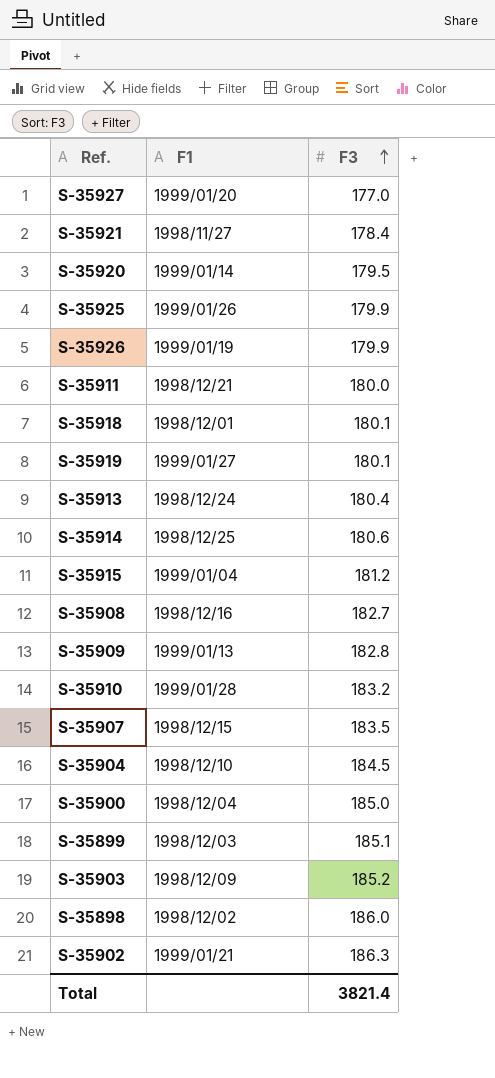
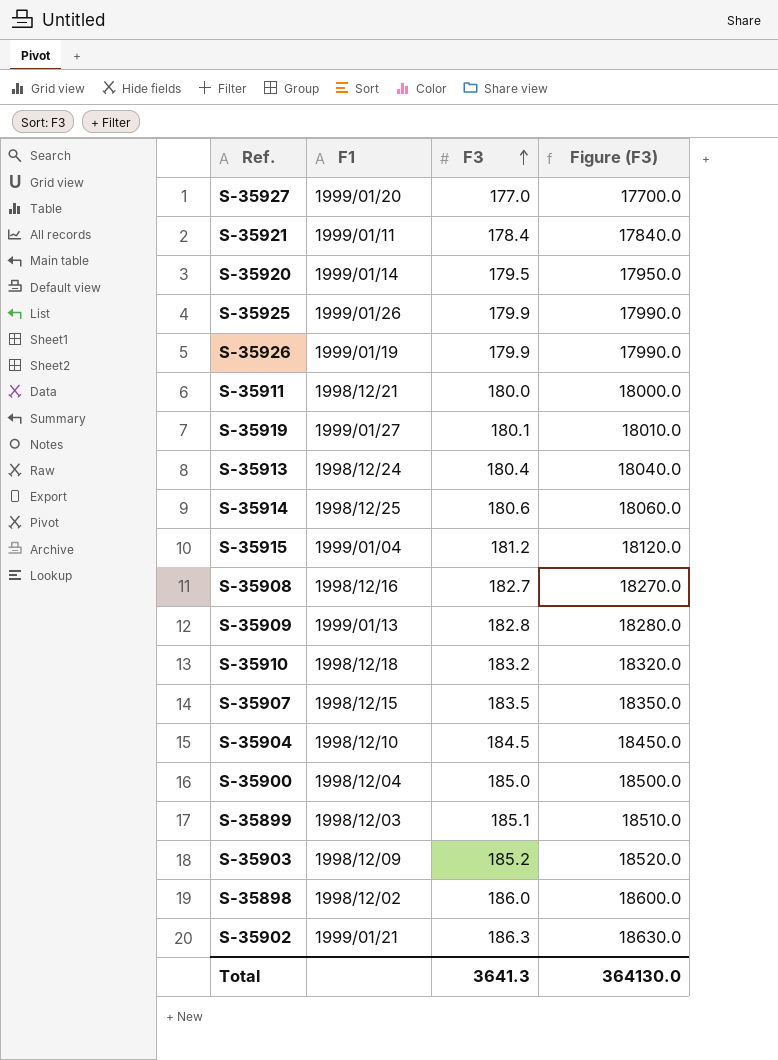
column Figure (F3) | formula: none -> [F3] * 100
row S-35918: 1998/12/01 | 180.1 -> none
S-35921 | F1: 1998/11/27 -> 1999/01/11
S-35910 | F1: 1999/01/28 -> 1998/12/18
Total | F3: 3821.4 -> 3641.3

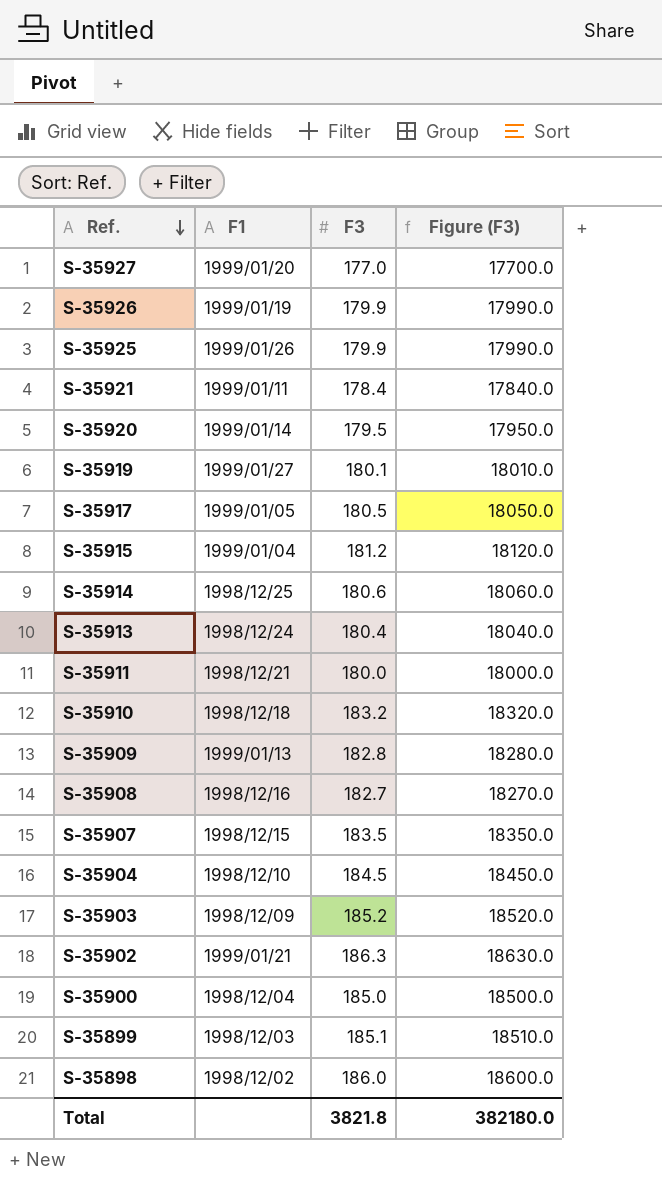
row order: F3 ascending -> Ref. descending
row S-35917: none -> 1999/01/05 | 180.5 | 18050.0
Total | F3: 3641.3 -> 3821.8
Total | Figure (F3): 364130.0 -> 382180.0

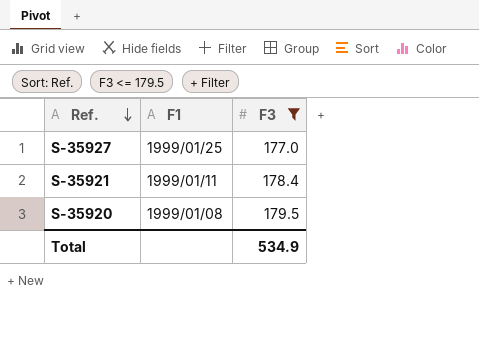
filter: none -> F3 <= 179.5
column Figure (F3) | formula: [F3] * 100 -> none
S-35927 | F1: 1999/01/20 -> 1999/01/25
S-35920 | F1: 1999/01/14 -> 1999/01/08
Total | F3: 3821.8 -> 534.9

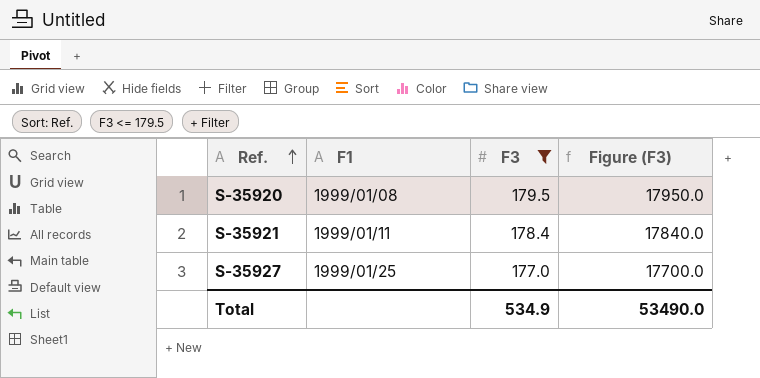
row order: Ref. descending -> Ref. ascending
column Figure (F3) | formula: none -> [F3] * 100

